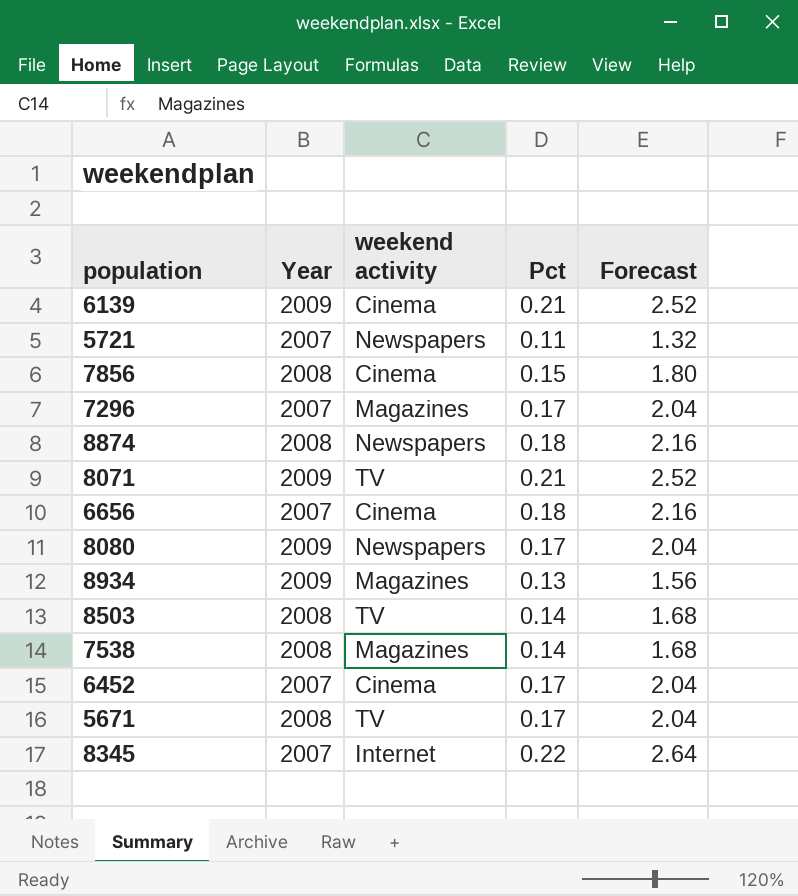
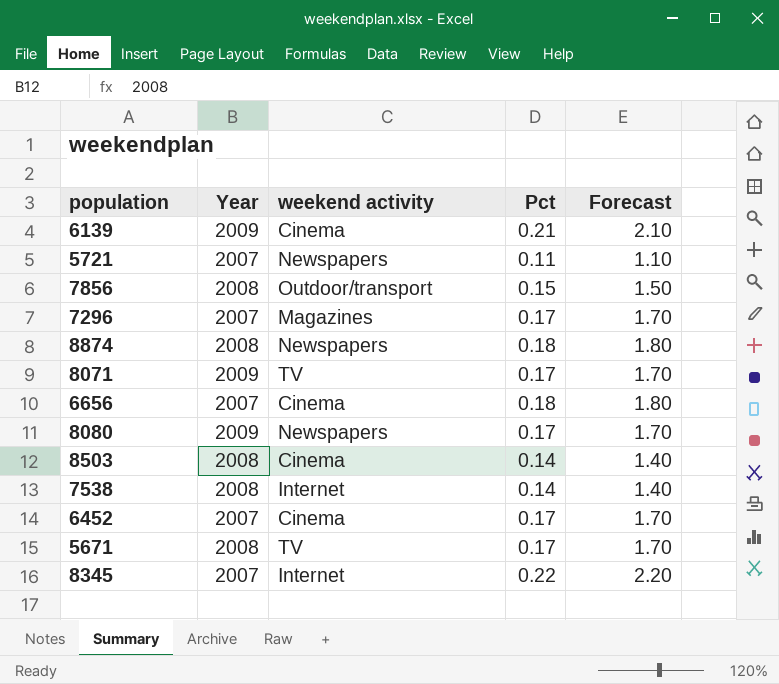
column Forecast | formula: [Pct] * 12 -> [Pct] * 10
row 8934: 2009 | Magazines | 0.13 | 1.56 -> none
7856 | weekend activity: Cinema -> Outdoor/transport
8071 | Pct: 0.21 -> 0.17
8503 | weekend activity: TV -> Cinema
7538 | weekend activity: Magazines -> Internet

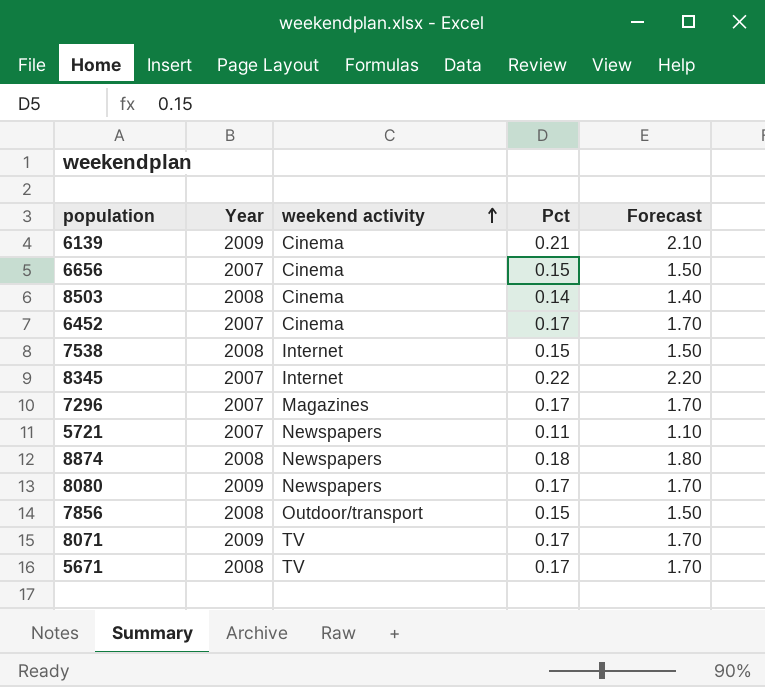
row order: none -> weekend activity ascending
6656 | Pct: 0.18 -> 0.15
6656 | Forecast: 1.80 -> 1.50
7538 | Pct: 0.14 -> 0.15
7538 | Forecast: 1.40 -> 1.50

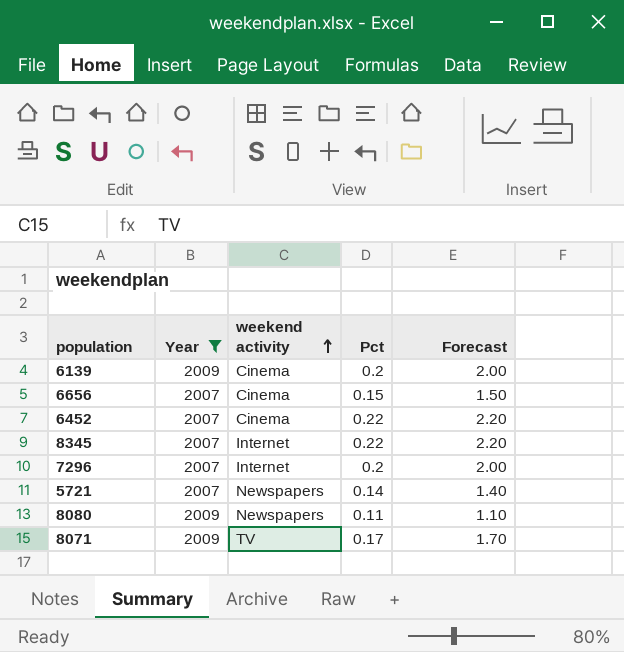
filter: none -> Year != 2008
6139 | Pct: 0.21 -> 0.2
6139 | Forecast: 2.10 -> 2.00
6452 | Pct: 0.17 -> 0.22
6452 | Forecast: 1.70 -> 2.20
7296 | weekend activity: Magazines -> Internet
7296 | Pct: 0.17 -> 0.2
7296 | Forecast: 1.70 -> 2.00
5721 | Pct: 0.11 -> 0.14
5721 | Forecast: 1.10 -> 1.40
8080 | Pct: 0.17 -> 0.11
8080 | Forecast: 1.70 -> 1.10

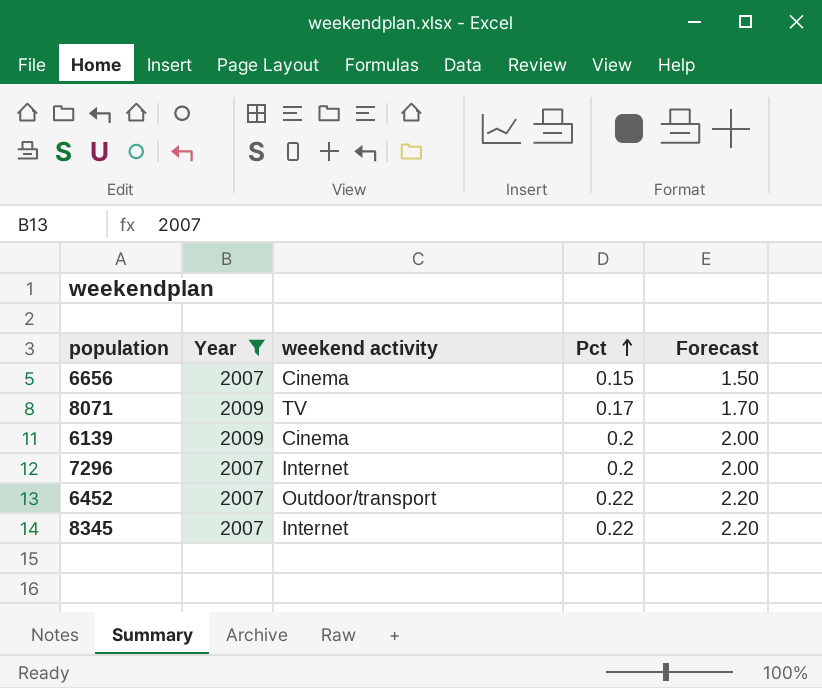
row order: weekend activity ascending -> Pct ascending
row 5721: 2007 | Newspapers | 0.14 | 1.40 -> none
row 8080: 2009 | Newspapers | 0.11 | 1.10 -> none
6452 | weekend activity: Cinema -> Outdoor/transport

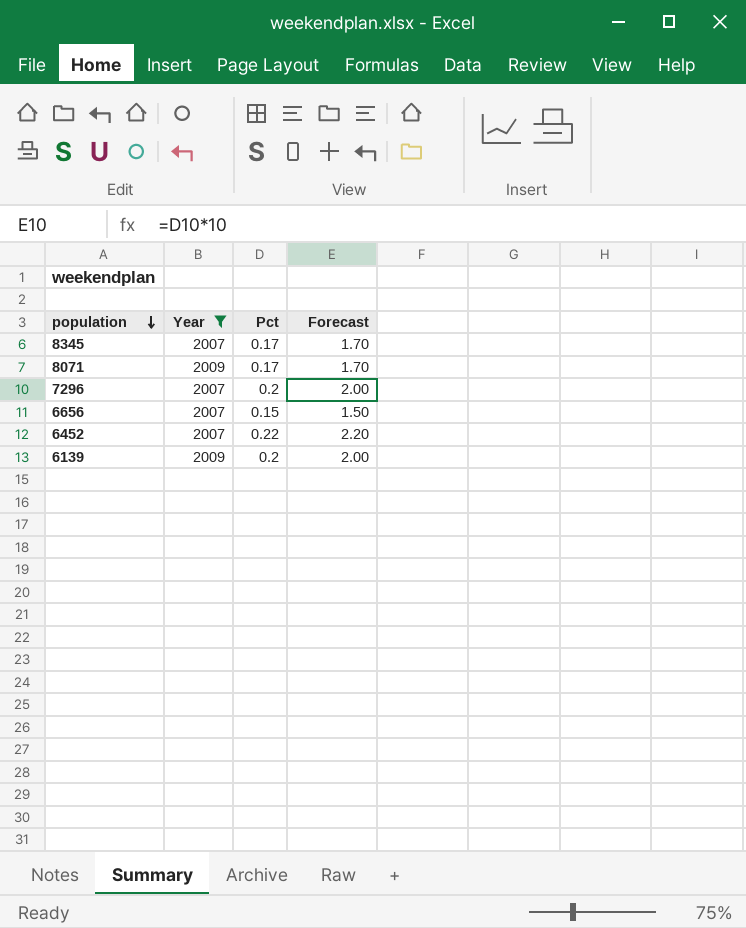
row order: Pct ascending -> population descending
column weekend activity | position: 3 -> none
8345 | Pct: 0.22 -> 0.17
8345 | Forecast: 2.20 -> 1.70

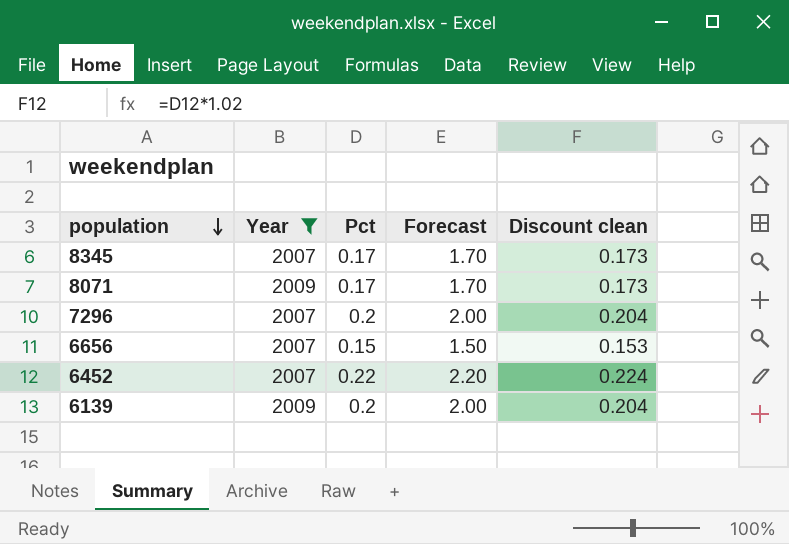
column Discount clean | formula: none -> [Pct] * 1.02

